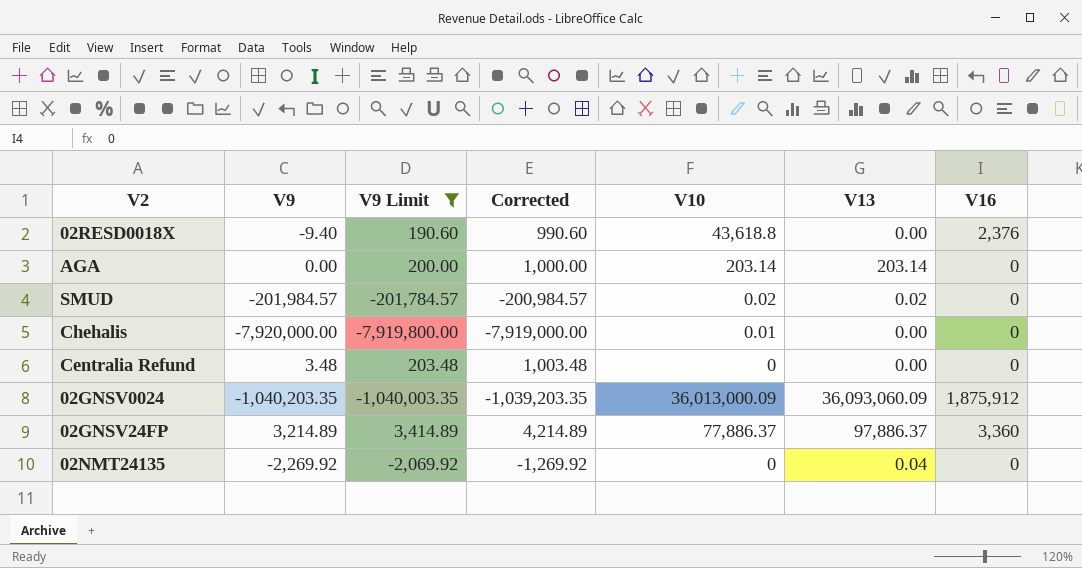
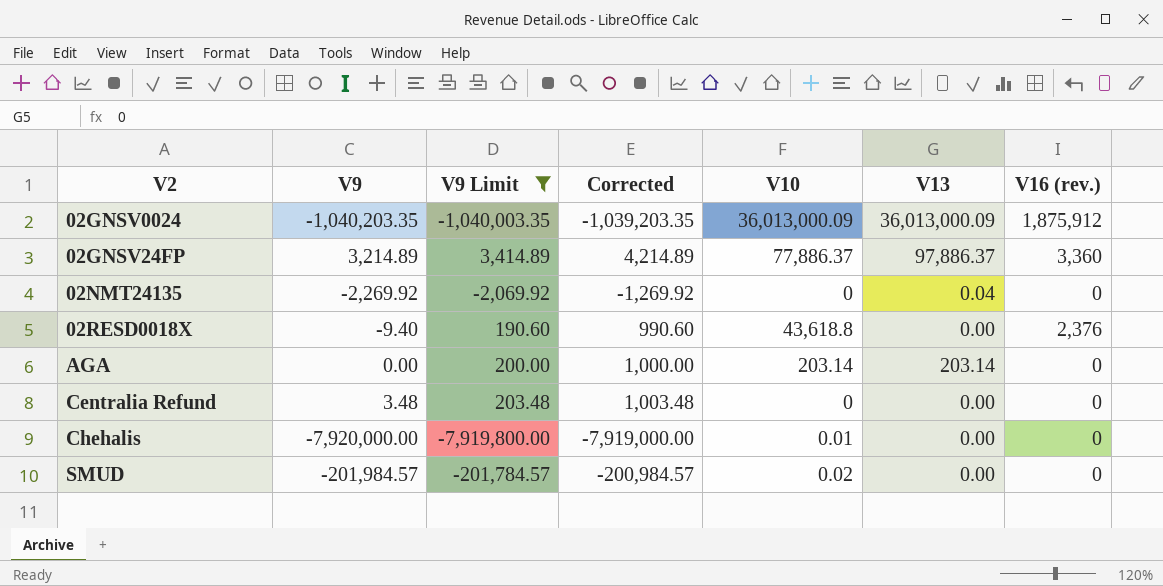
row order: none -> V2 ascending
column name: V16 -> V16 (rev.)
02GNSV0024 | V13: 36,093,060.09 -> 36,013,000.09
SMUD | V13: 0.02 -> 0.00

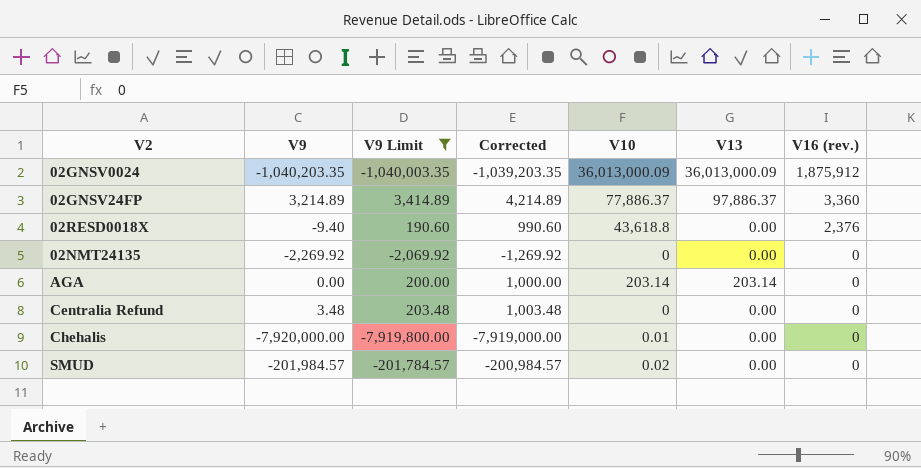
row order: V2 ascending -> V16 (rev.) descending
02NMT24135 | V13: 0.04 -> 0.00

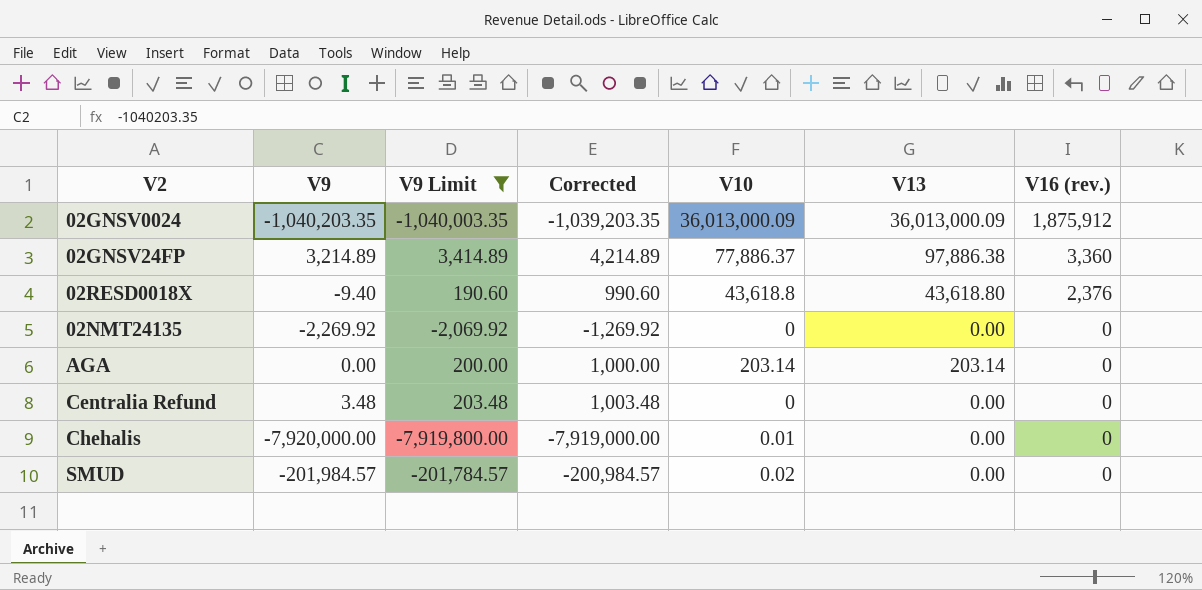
02GNSV24FP | V13: 97,886.37 -> 97,886.38
02RESD0018X | V13: 0.00 -> 43,618.80

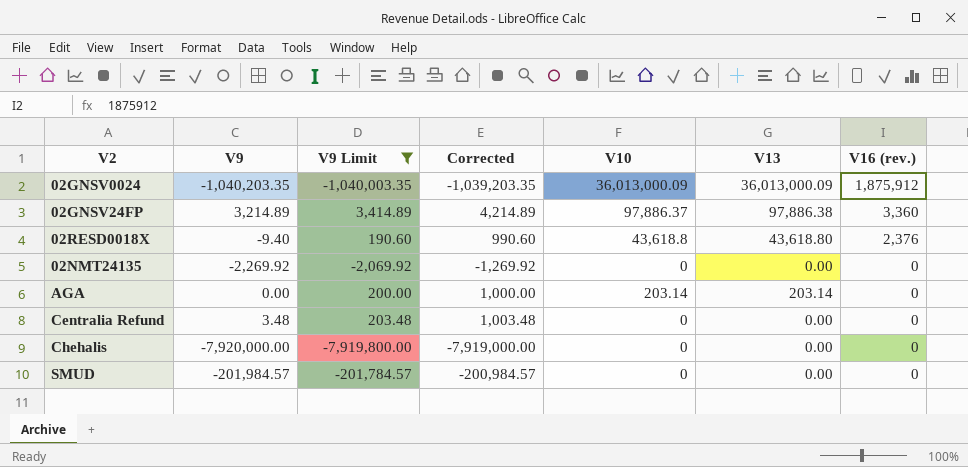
02GNSV24FP | V10: 77,886.37 -> 97,886.37
Chehalis | V10: 0.01 -> 0
SMUD | V10: 0.02 -> 0

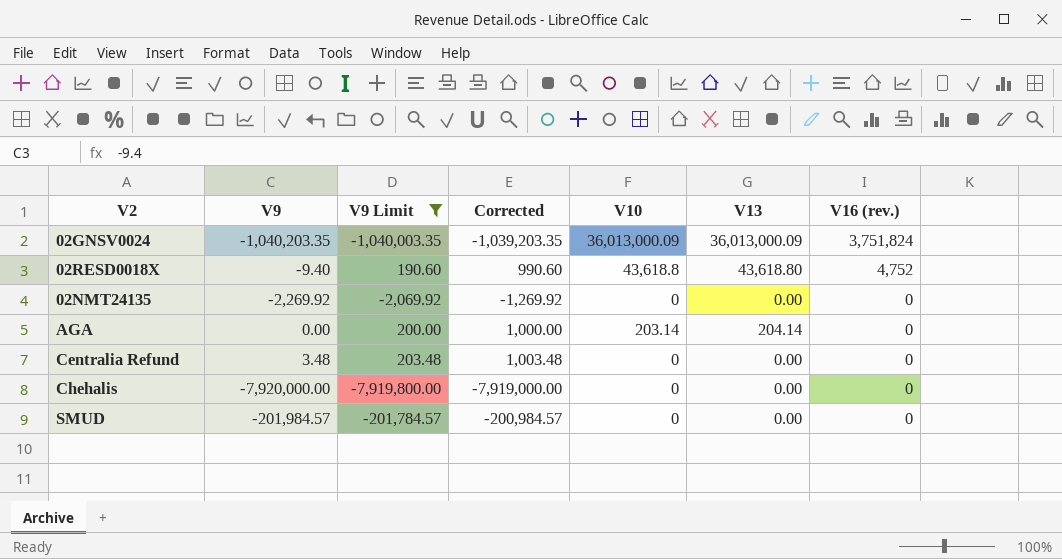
row 02GNSV24FP: 3,214.89 | 3,414.89 | 4,214.89 | 97,886.37 | 97,886.38 | 3,360 -> none
02GNSV0024 | V16 (rev.): 1,875,912 -> 3,751,824
02RESD0018X | V16 (rev.): 2,376 -> 4,752
AGA | V13: 203.14 -> 204.14

